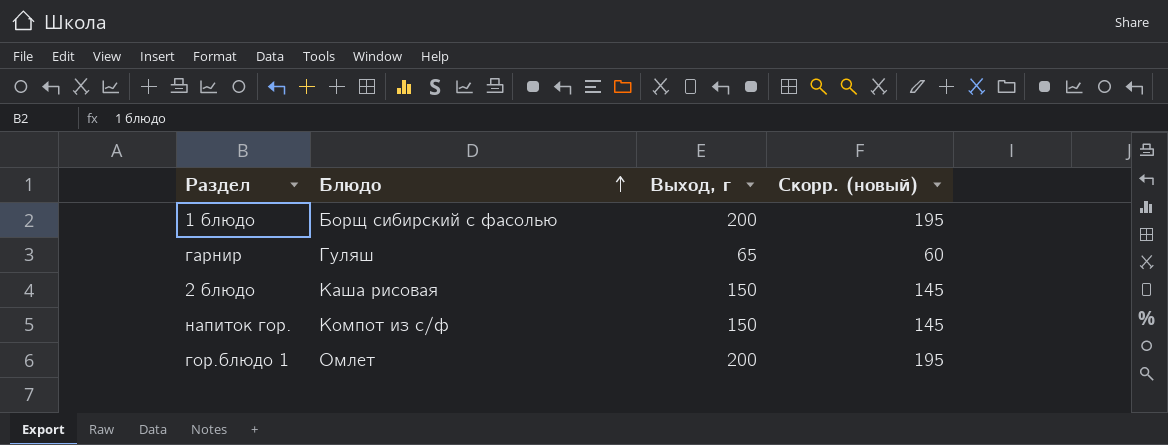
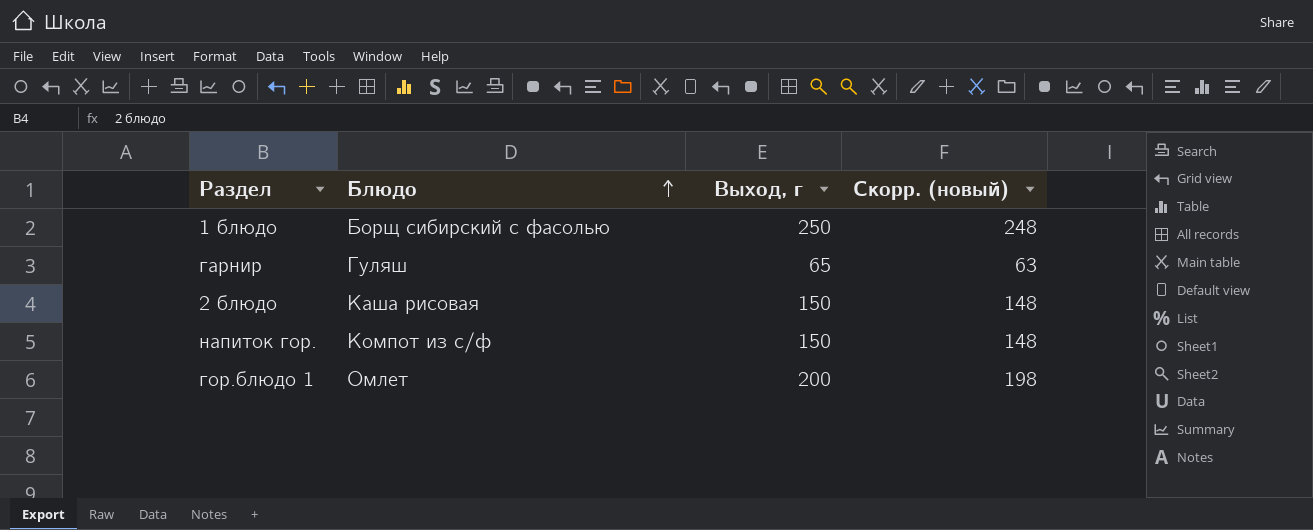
column Скорр. (новый) | formula: [Выход, г] - 5 -> [Выход, г] - 2
1 блюдо | Выход, г: 200 -> 250

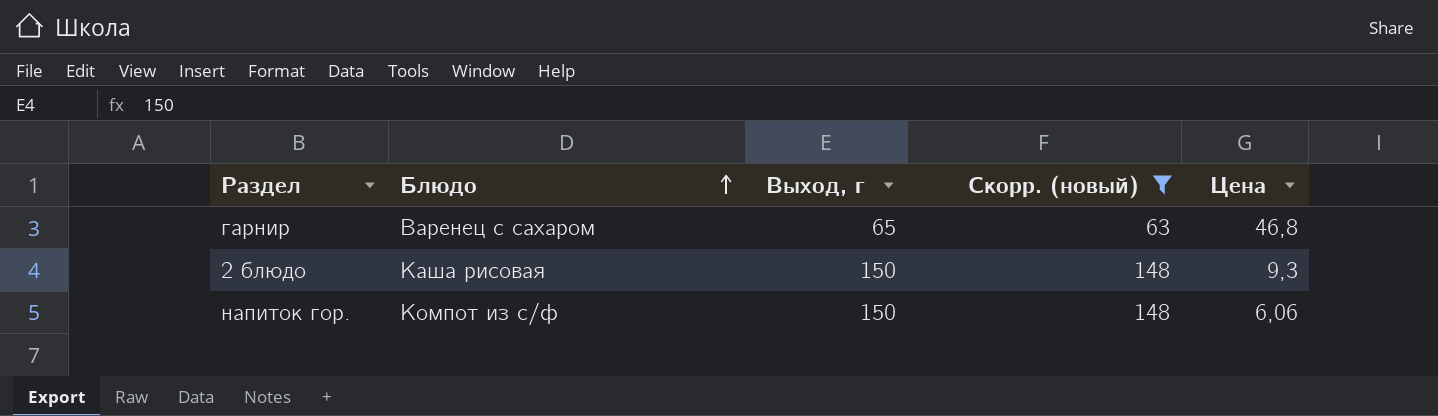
filter: none -> Скорр. (новый) <= 148
column Цена | position: none -> 5
гарнир | Блюдо: Гуляш -> Варенец с сахаром

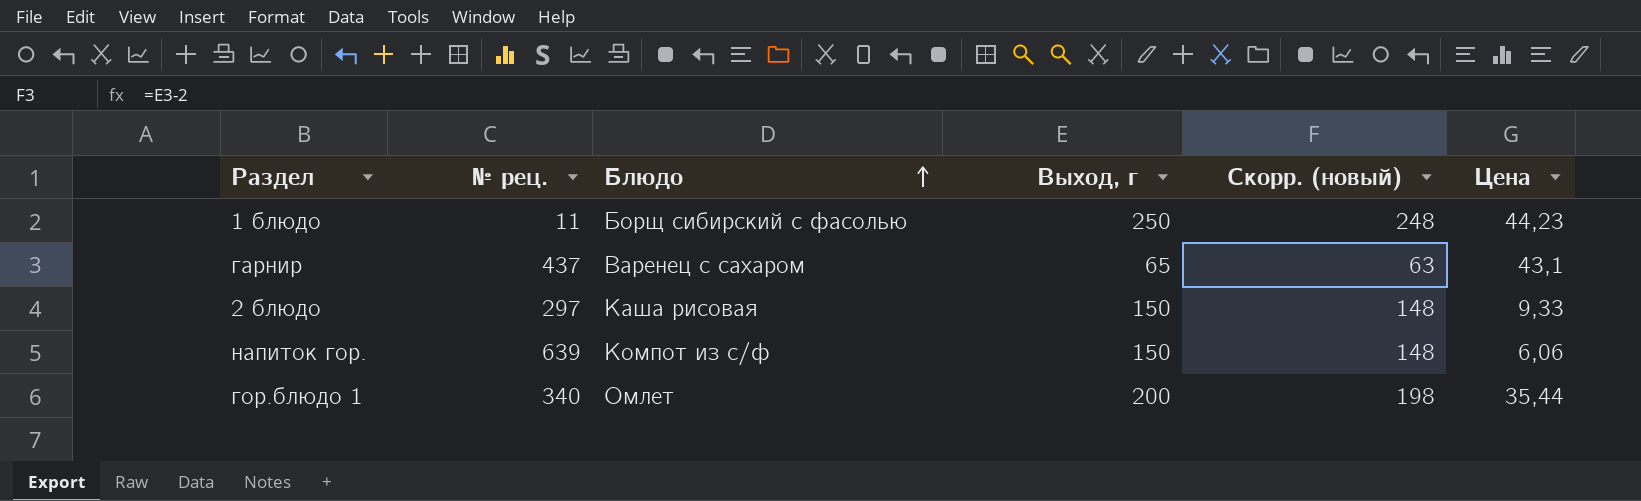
filter: Скорр. (новый) <= 148 -> none
column № рец. | position: none -> 2
гарнир | Цена: 46,8 -> 43,1
2 блюдо | Цена: 9,3 -> 9,33

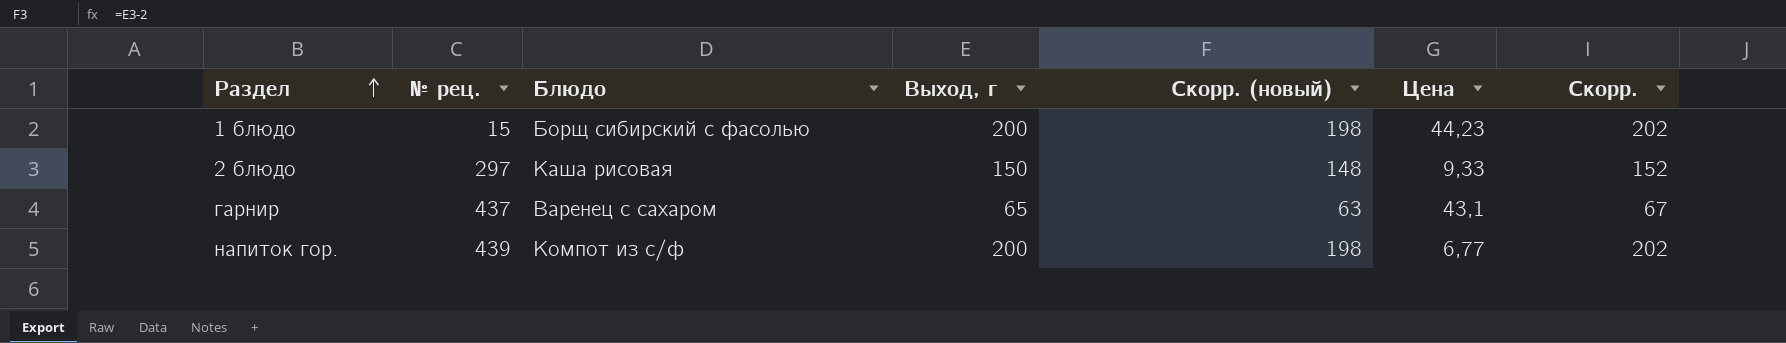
row order: Блюдо ascending -> Раздел ascending
column Скорр. | formula: none -> [Выход, г] + 2
row гор.блюдо 1: 340 | Омлет | 200 | 198 | 35,44 -> none
1 блюдо | № рец.: 11 -> 15
1 блюдо | Выход, г: 250 -> 200
1 блюдо | Скорр. (новый): 248 -> 198
напиток гор. | № рец.: 639 -> 439
напиток гор. | Выход, г: 150 -> 200
напиток гор. | Скорр. (новый): 148 -> 198
напиток гор. | Цена: 6,06 -> 6,77

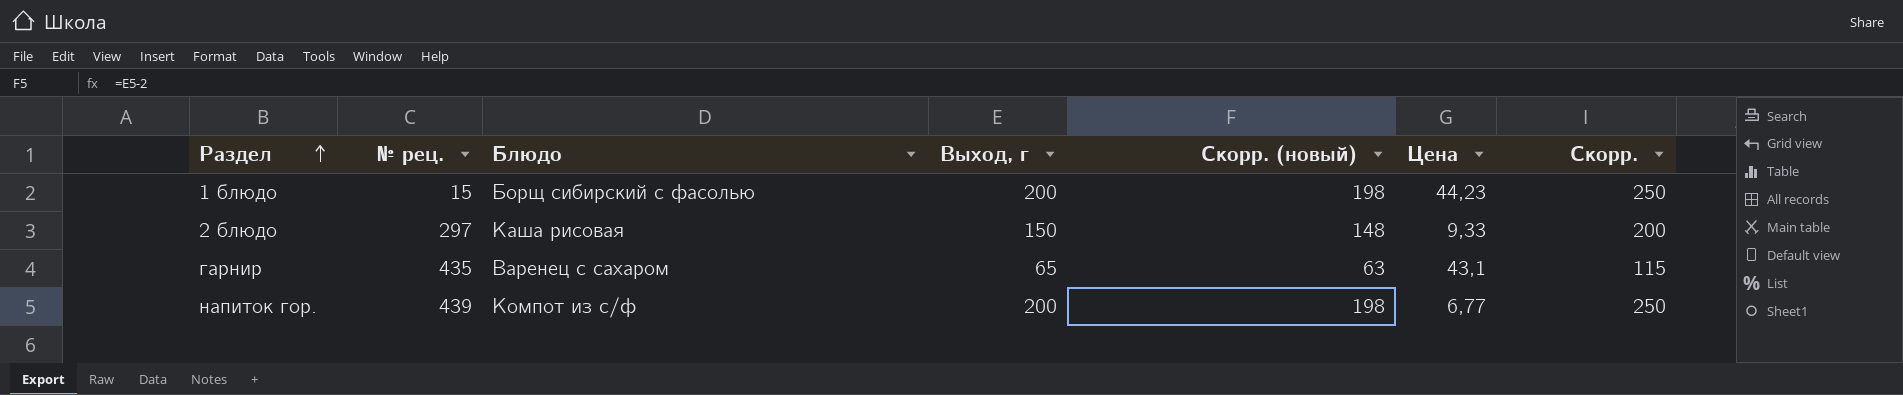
column Скорр. | formula: [Выход, г] + 2 -> [Выход, г] + 50
гарнир | № рец.: 437 -> 435

